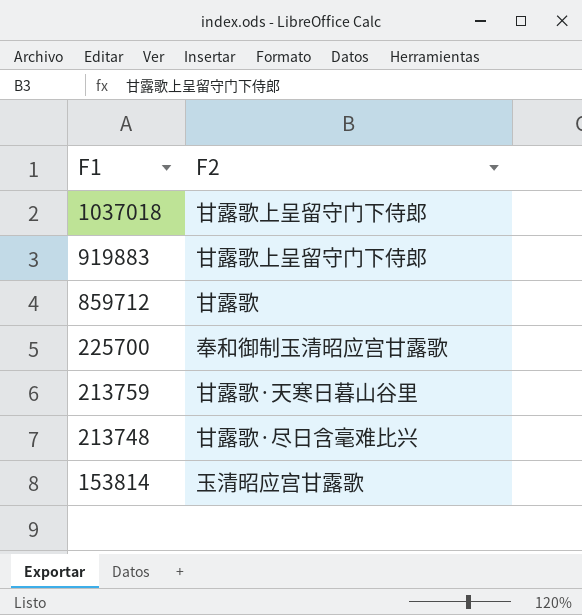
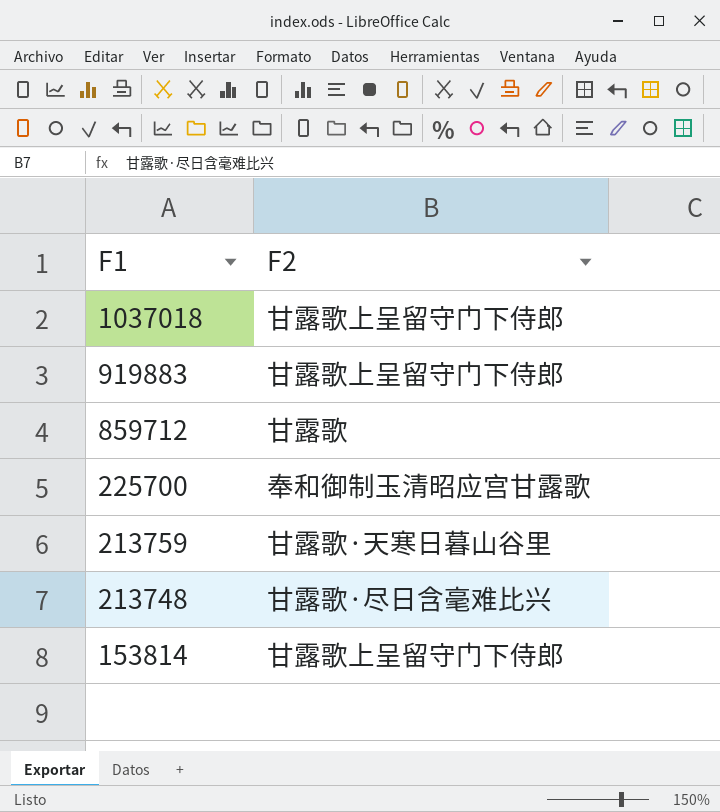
153814 | F2: 玉清昭应宫甘露歌 -> 甘露歌上呈留守门下侍郎

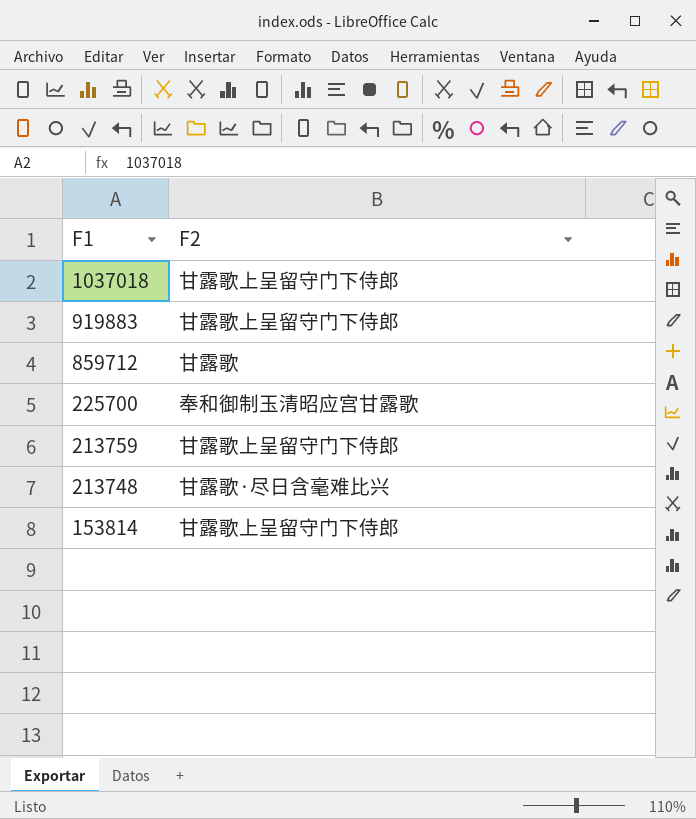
213759 | F2: 甘露歌·天寒日暮山谷里 -> 甘露歌上呈留守门下侍郎

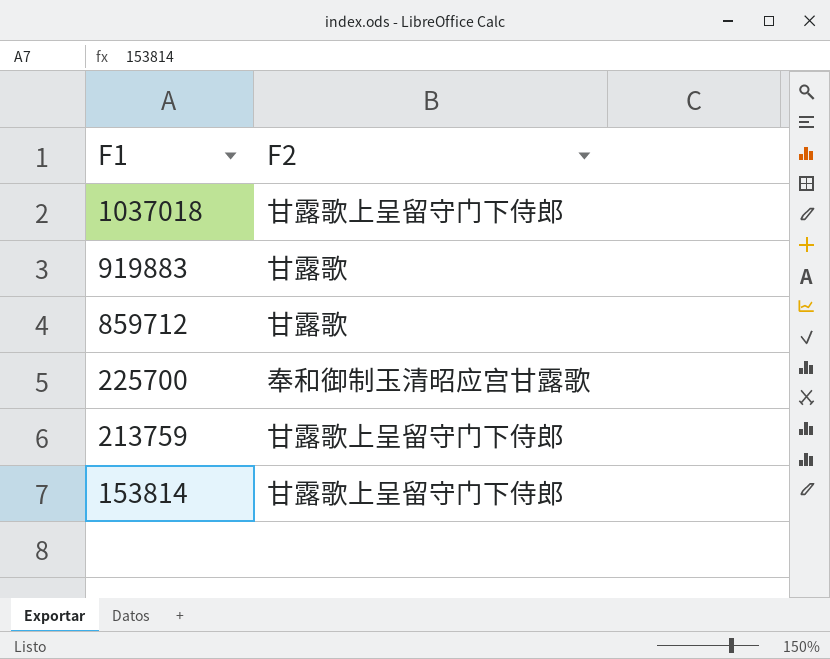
row 213748: 甘露歌·尽日含毫难比兴 -> none
919883 | F2: 甘露歌上呈留守门下侍郎 -> 甘露歌

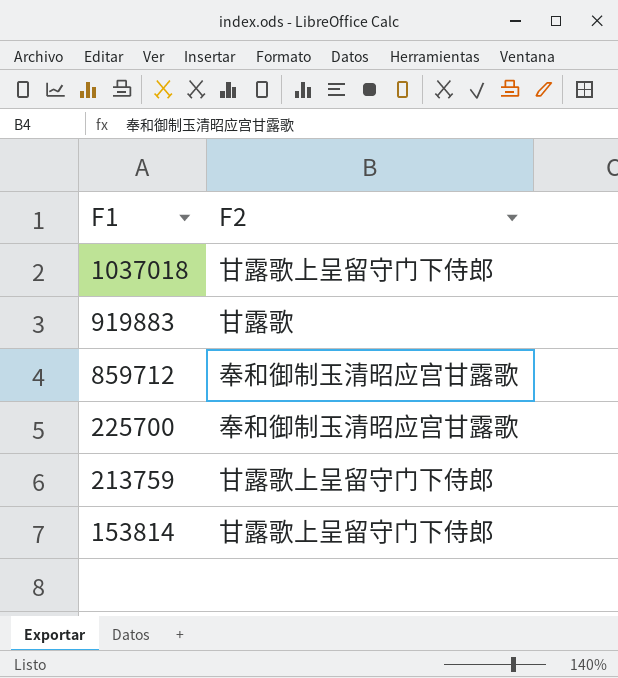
859712 | F2: 甘露歌 -> 奉和御制玉清昭应宫甘露歌

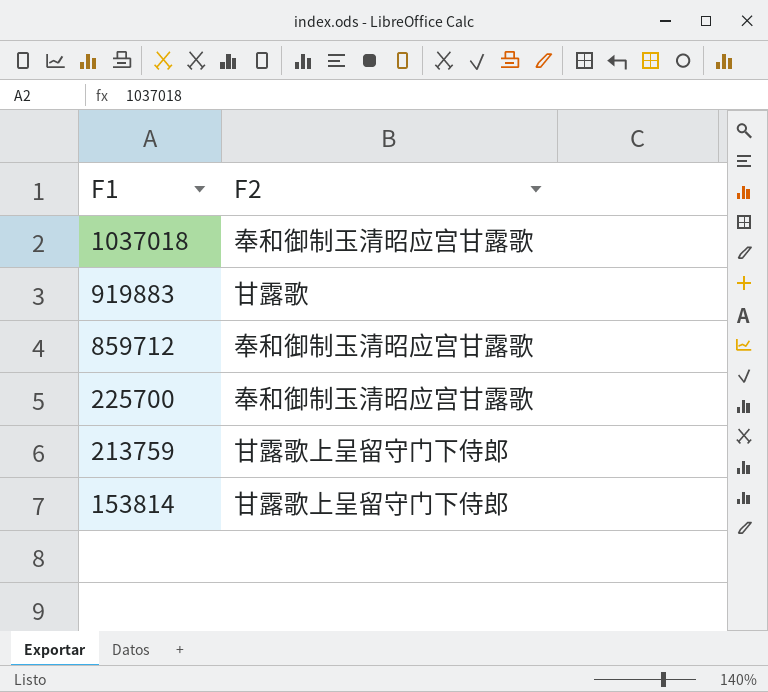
1037018 | F2: 甘露歌上呈留守门下侍郎 -> 奉和御制玉清昭应宫甘露歌

